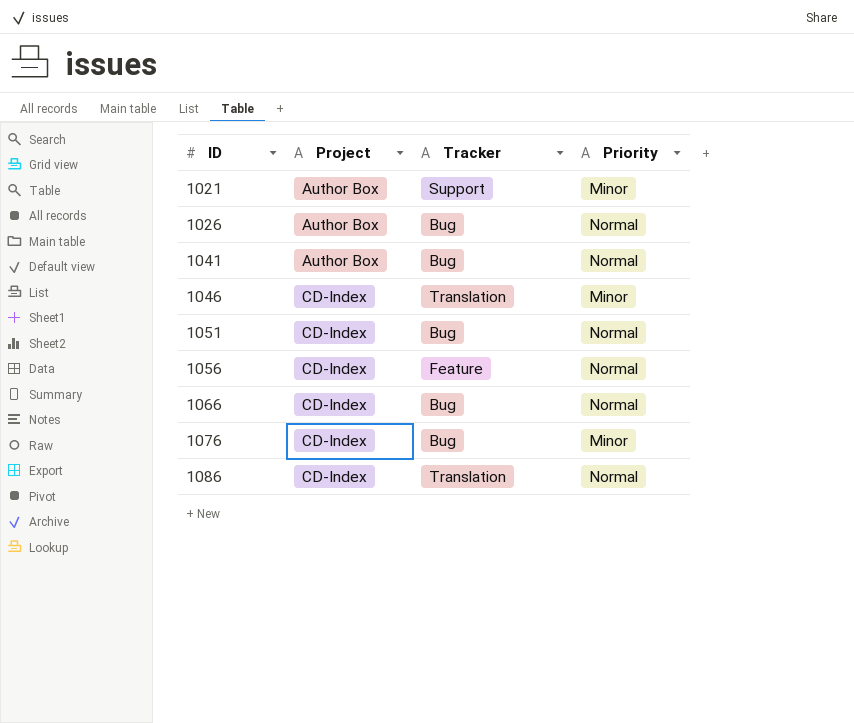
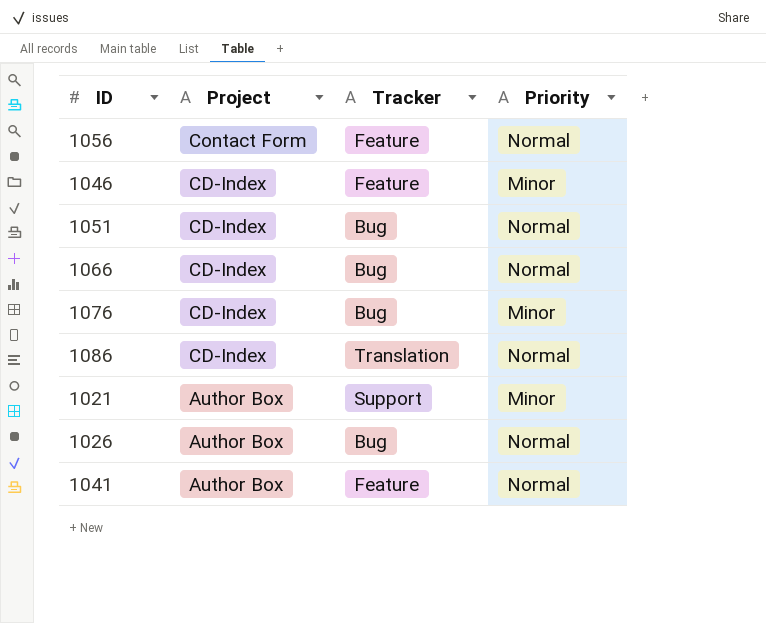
row order: ID ascending -> Project descending
1056 | Project: CD-Index -> Contact Form
1046 | Tracker: Translation -> Feature
1041 | Tracker: Bug -> Feature

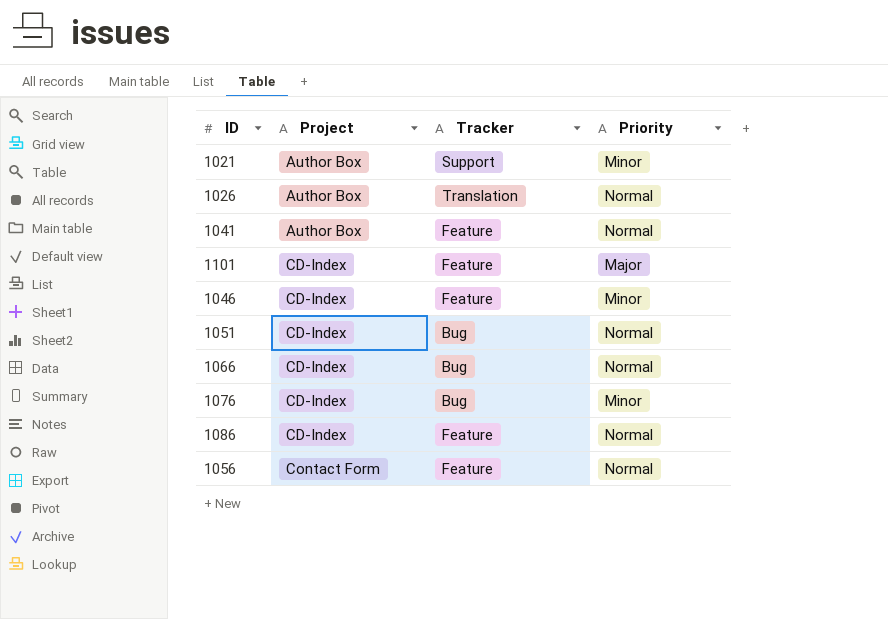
row order: Project descending -> Project ascending
1026 | Tracker: Bug -> Translation
row 1101: none -> CD-Index | Feature | Major
1086 | Tracker: Translation -> Feature

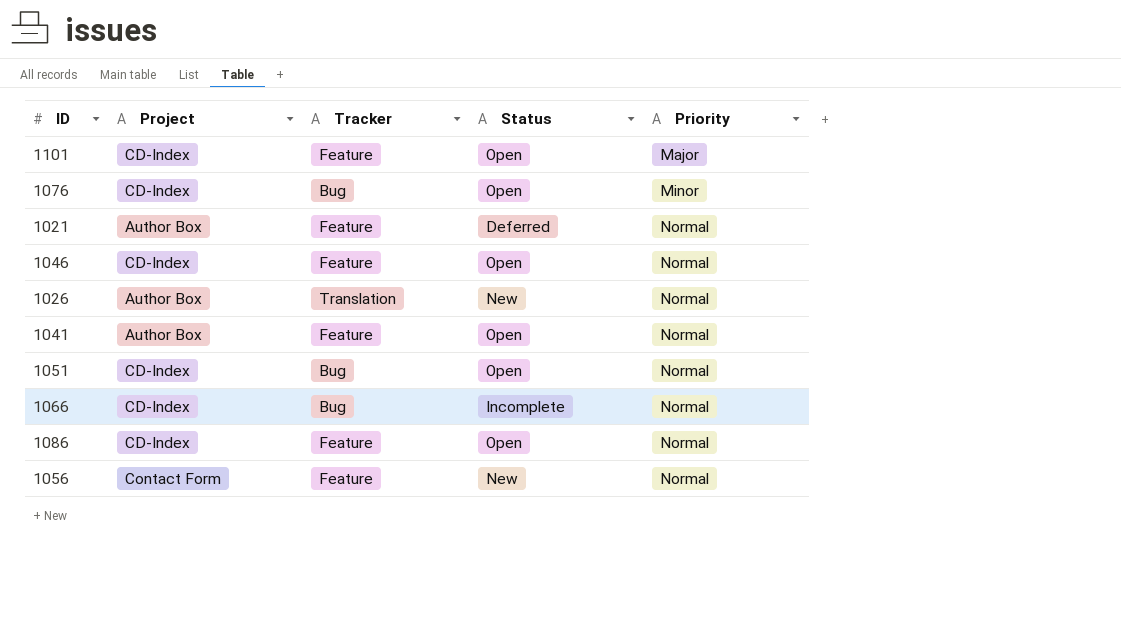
row order: Project ascending -> Priority ascending
column Status | position: none -> 4
1021 | Tracker: Support -> Feature
1021 | Priority: Minor -> Normal
1046 | Priority: Minor -> Normal

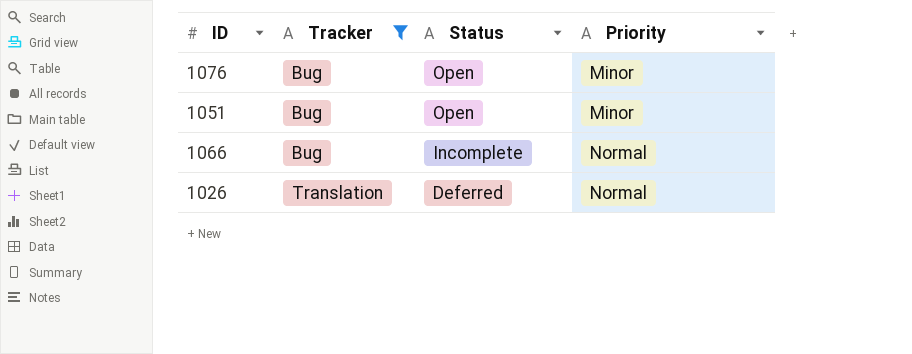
filter: none -> Tracker != Feature
row order: Priority ascending -> Tracker ascending
column Project | position: 2 -> none
1051 | Priority: Normal -> Minor
1026 | Status: New -> Deferred

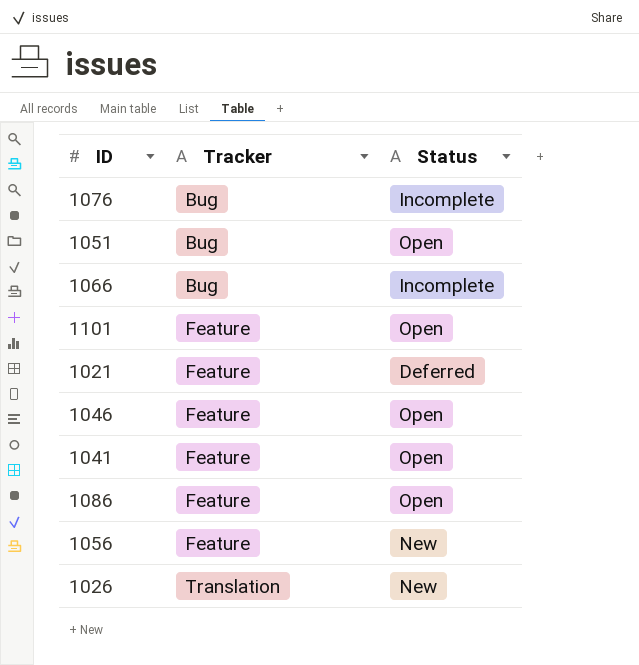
filter: Tracker != Feature -> none
column Priority | position: 4 -> none
1076 | Status: Open -> Incomplete
1026 | Status: Deferred -> New

